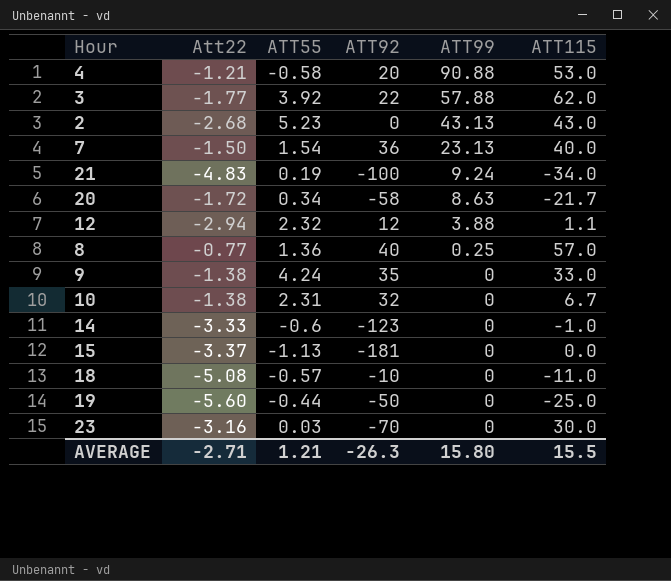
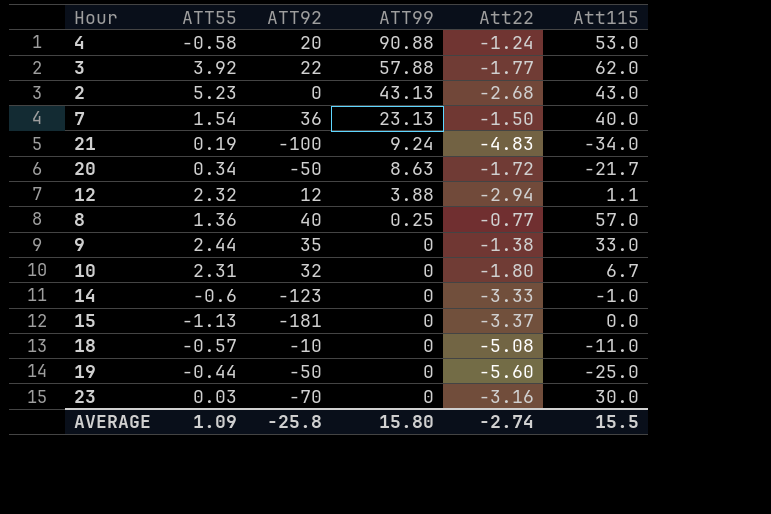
column Att22 | position: 2 -> 5
column name: ATT115 -> Att115
4 | Att22: -1.21 -> -1.24
20 | ATT92: -58 -> -50
9 | ATT55: 4.24 -> 2.44
10 | Att22: -1.38 -> -1.80
AVERAGE | ATT55: 1.21 -> 1.09
AVERAGE | ATT92: -26.3 -> -25.8
AVERAGE | Att22: -2.71 -> -2.74

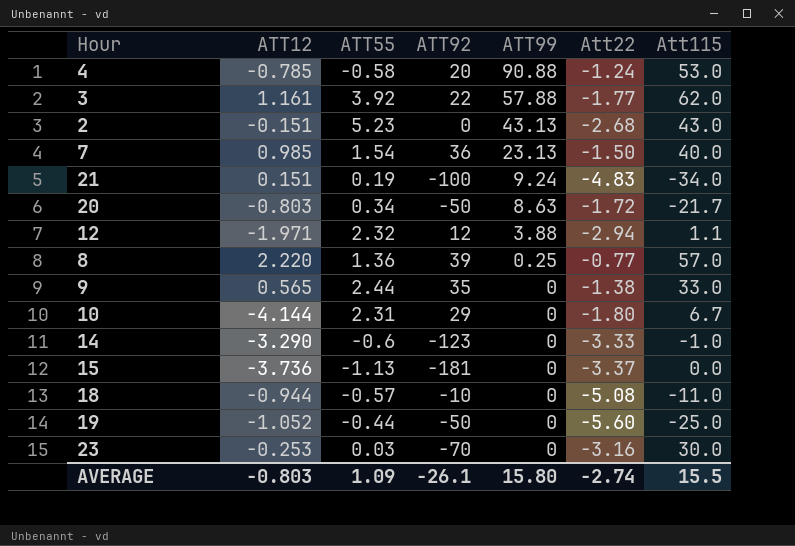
column ATT12 | position: none -> 2
8 | ATT92: 40 -> 39
10 | ATT92: 32 -> 29
AVERAGE | ATT92: -25.8 -> -26.1

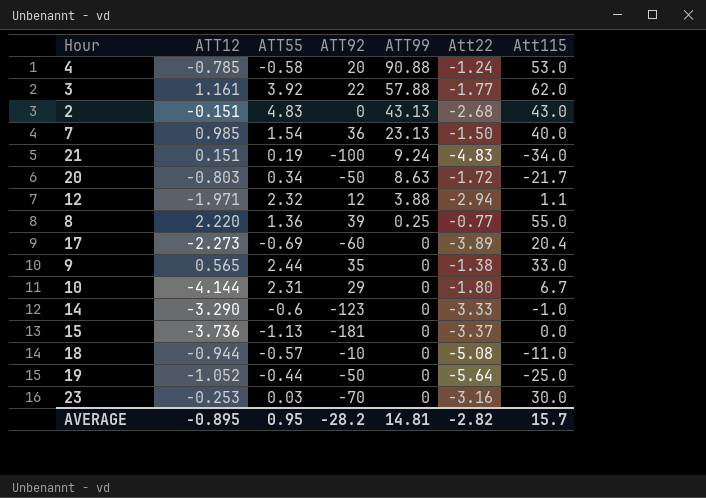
2 | ATT55: 5.23 -> 4.83
8 | Att115: 57.0 -> 55.0
row 17: none -> -2.273 | -0.69 | -60 | 0 | -3.89 | 20.4
19 | Att22: -5.60 -> -5.64
AVERAGE | ATT12: -0.803 -> -0.895
AVERAGE | ATT55: 1.09 -> 0.95
AVERAGE | ATT92: -26.1 -> -28.2
AVERAGE | ATT99: 15.80 -> 14.81
AVERAGE | Att22: -2.74 -> -2.82
AVERAGE | Att115: 15.5 -> 15.7

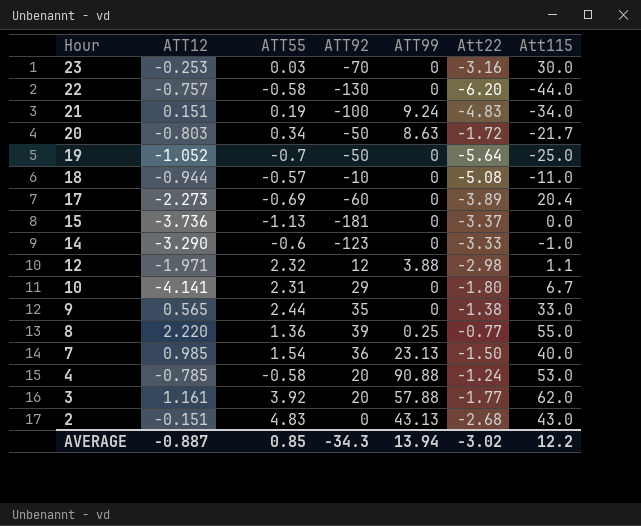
row order: ATT99 descending -> Hour descending
row 22: none -> -0.757 | -0.58 | -130 | 0 | -6.20 | -44.0
19 | ATT55: -0.44 -> -0.7
12 | Att22: -2.94 -> -2.98
10 | ATT12: -4.144 -> -4.141
3 | ATT92: 22 -> 20
AVERAGE | ATT12: -0.895 -> -0.887
AVERAGE | ATT55: 0.95 -> 0.85
AVERAGE | ATT92: -28.2 -> -34.3
AVERAGE | ATT99: 14.81 -> 13.94
AVERAGE | Att22: -2.82 -> -3.02
AVERAGE | Att115: 15.7 -> 12.2

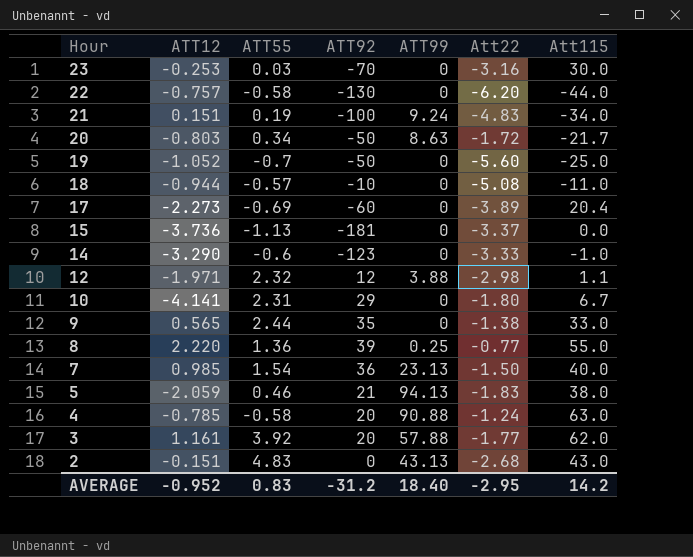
19 | Att22: -5.64 -> -5.60
row 5: none -> -2.059 | 0.46 | 21 | 94.13 | -1.83 | 38.0
4 | Att115: 53.0 -> 63.0
AVERAGE | ATT12: -0.887 -> -0.952
AVERAGE | ATT55: 0.85 -> 0.83
AVERAGE | ATT92: -34.3 -> -31.2
AVERAGE | ATT99: 13.94 -> 18.40
AVERAGE | Att22: -3.02 -> -2.95
AVERAGE | Att115: 12.2 -> 14.2

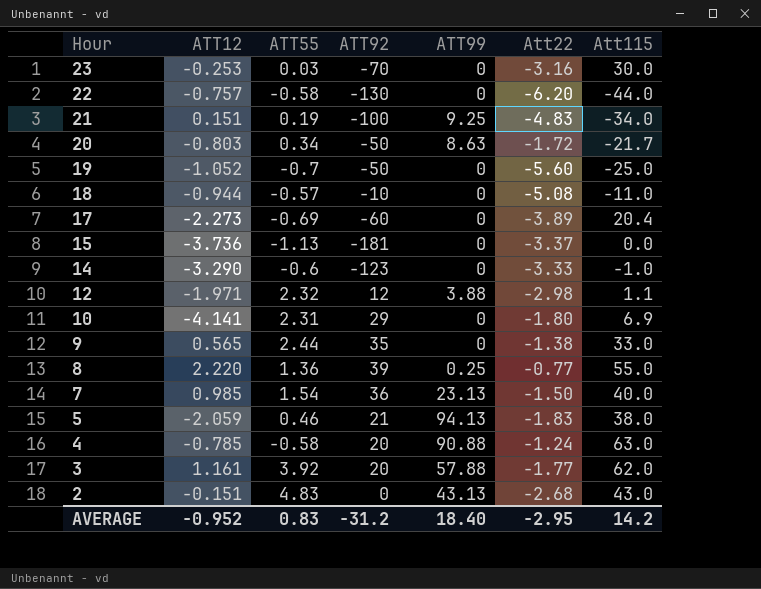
21 | ATT99: 9.24 -> 9.25
10 | Att115: 6.7 -> 6.9

